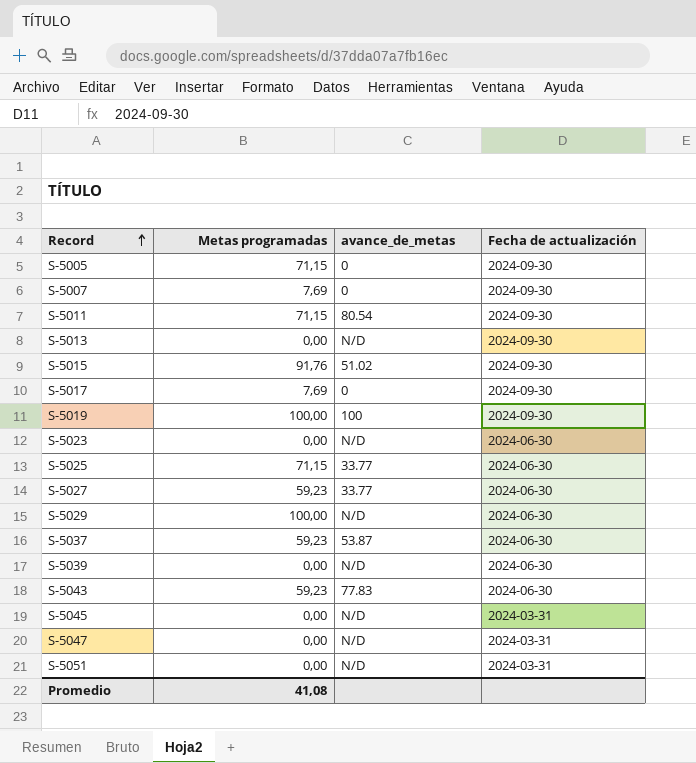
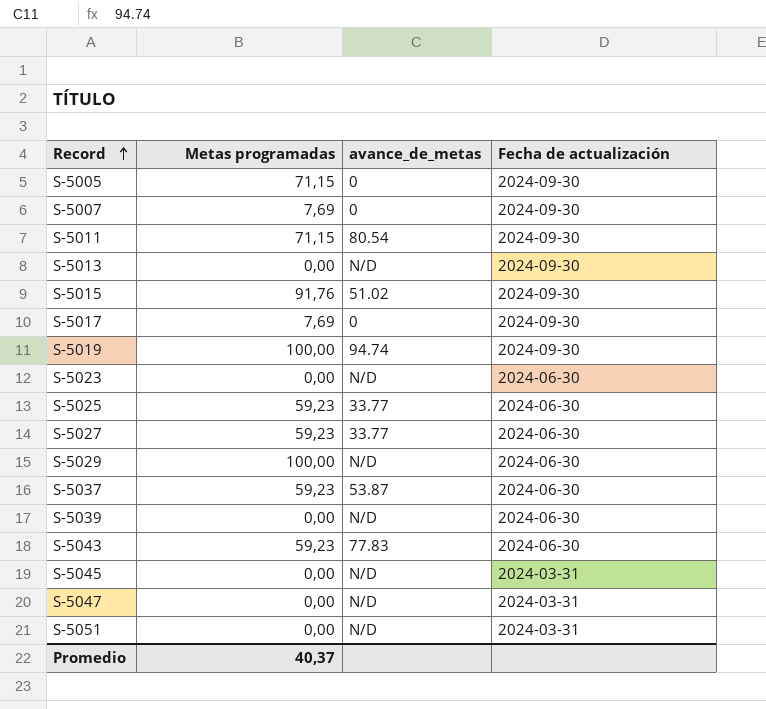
S-5019 | avance_de_metas: 100 -> 94.74
S-5025 | Metas programadas: 71,15 -> 59,23
Promedio | Metas programadas: 41,08 -> 40,37

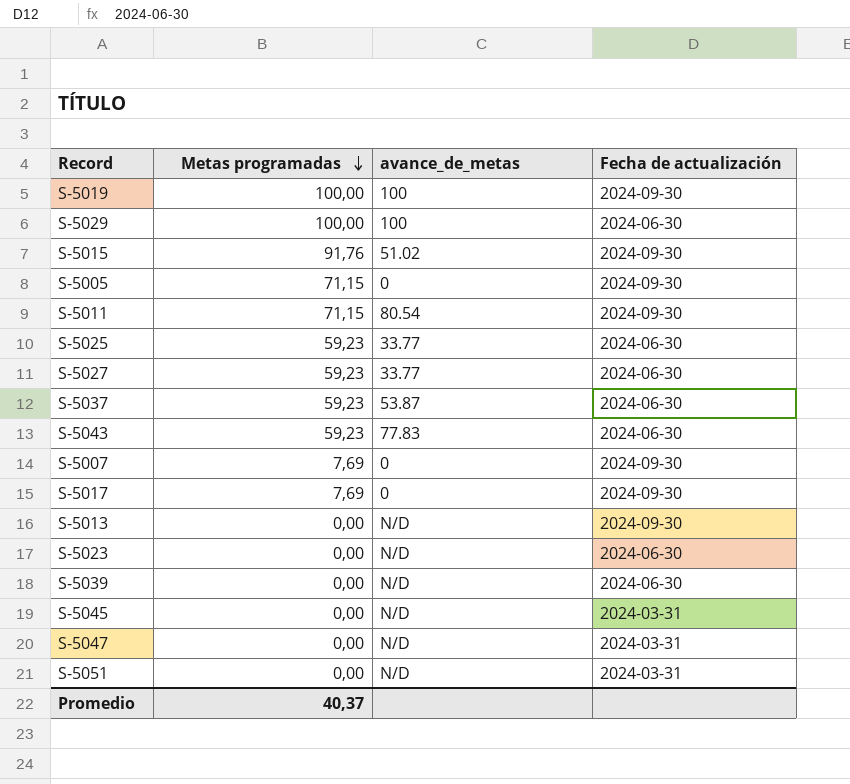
row order: Record ascending -> Metas programadas descending
S-5019 | avance_de_metas: 94.74 -> 100
S-5029 | avance_de_metas: N/D -> 100

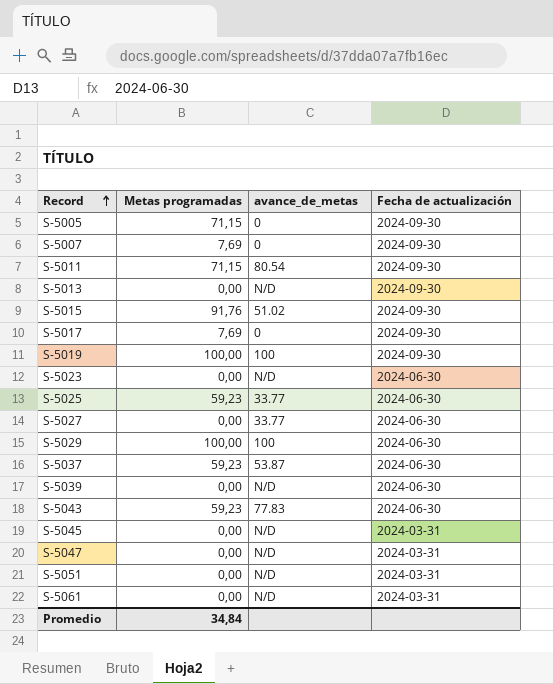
row order: Metas programadas descending -> Record ascending
S-5027 | Metas programadas: 59,23 -> 0,00
row S-5061: none -> 0,00 | N/D | 2024-03-31
Promedio | Metas programadas: 40,37 -> 34,84

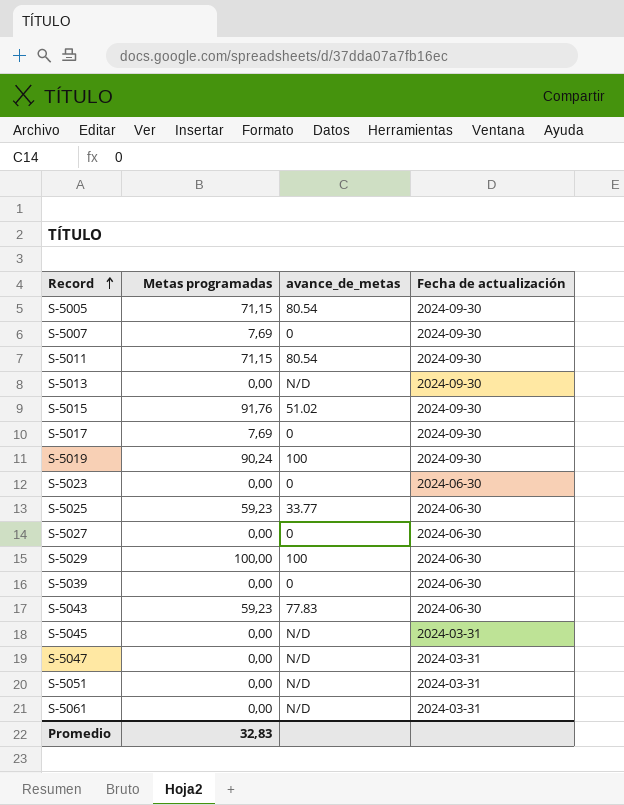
row S-5037: 59,23 | 53.87 | 2024-06-30 -> none
S-5005 | avance_de_metas: 0 -> 80.54
S-5019 | Metas programadas: 100,00 -> 90,24
S-5023 | avance_de_metas: N/D -> 0
S-5027 | avance_de_metas: 33.77 -> 0
S-5039 | avance_de_metas: N/D -> 0
Promedio | Metas programadas: 34,84 -> 32,83

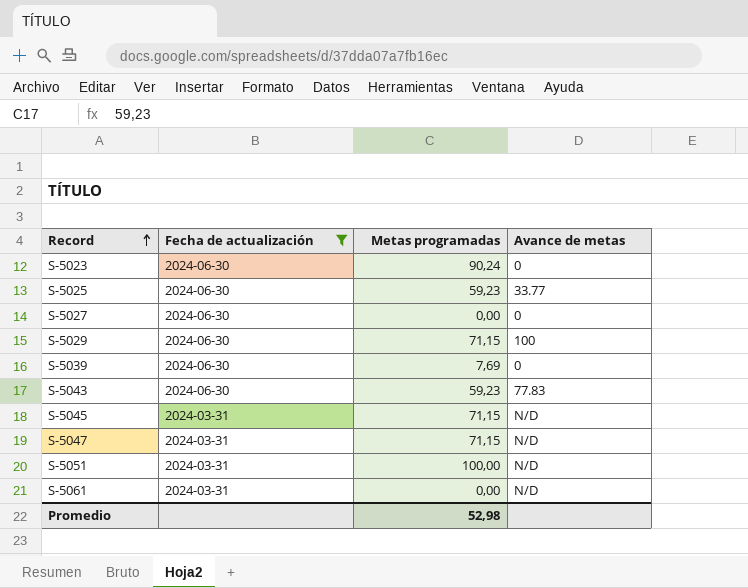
filter: none -> Fecha de actualización != 2024-09-30
column Fecha de actualización | position: 4 -> 2
column name: avance_de_metas -> Avance de metas
S-5023 | Metas programadas: 0,00 -> 90,24
S-5029 | Metas programadas: 100,00 -> 71,15
S-5039 | Metas programadas: 0,00 -> 7,69
S-5045 | Metas programadas: 0,00 -> 71,15
S-5047 | Metas programadas: 0,00 -> 71,15
S-5051 | Metas programadas: 0,00 -> 100,00
Promedio | Metas programadas: 32,83 -> 52,98

